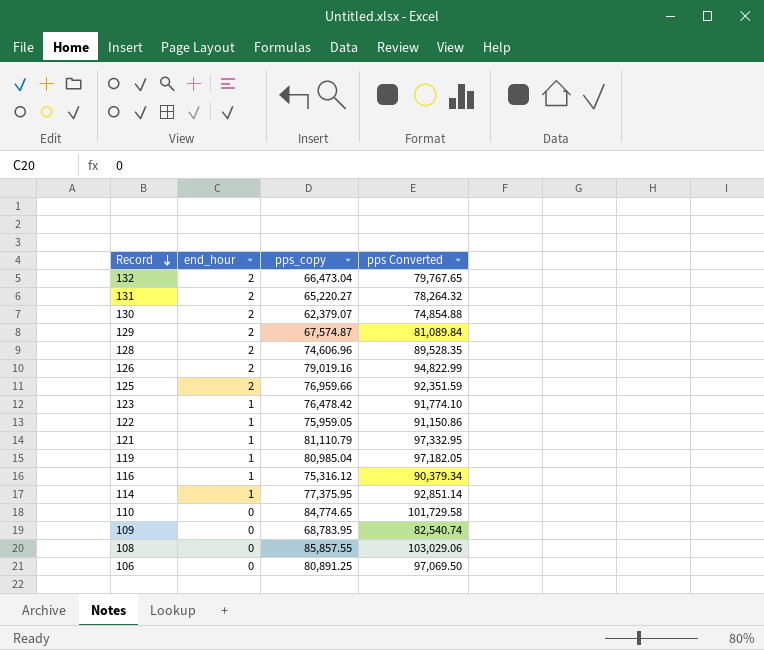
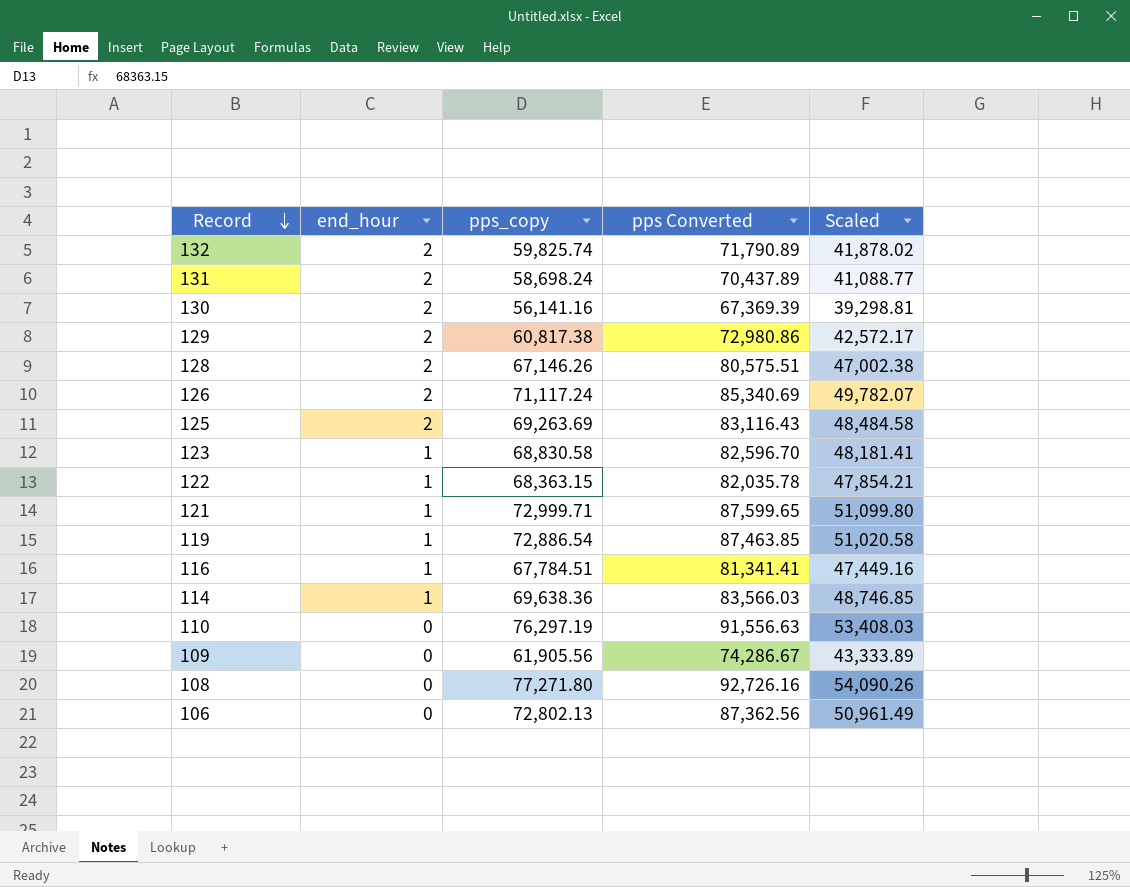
column Scaled | formula: none -> [pps_copy] * 0.7
132 | pps_copy: 66,473.04 -> 59,825.74
132 | pps Converted: 79,767.65 -> 71,790.89
131 | pps_copy: 65,220.27 -> 58,698.24
131 | pps Converted: 78,264.32 -> 70,437.89
130 | pps_copy: 62,379.07 -> 56,141.16
130 | pps Converted: 74,854.88 -> 67,369.39
129 | pps_copy: 67,574.87 -> 60,817.38
129 | pps Converted: 81,089.84 -> 72,980.86
128 | pps_copy: 74,606.96 -> 67,146.26
128 | pps Converted: 89,528.35 -> 80,575.51
126 | pps_copy: 79,019.16 -> 71,117.24
126 | pps Converted: 94,822.99 -> 85,340.69
125 | pps_copy: 76,959.66 -> 69,263.69
125 | pps Converted: 92,351.59 -> 83,116.43
123 | pps_copy: 76,478.42 -> 68,830.58
123 | pps Converted: 91,774.10 -> 82,596.70
122 | pps_copy: 75,959.05 -> 68,363.15
122 | pps Converted: 91,150.86 -> 82,035.78
121 | pps_copy: 81,110.79 -> 72,999.71
121 | pps Converted: 97,332.95 -> 87,599.65
119 | pps_copy: 80,985.04 -> 72,886.54
119 | pps Converted: 97,182.05 -> 87,463.85
116 | pps_copy: 75,316.12 -> 67,784.51
116 | pps Converted: 90,379.34 -> 81,341.41
114 | pps_copy: 77,375.95 -> 69,638.36
114 | pps Converted: 92,851.14 -> 83,566.03
110 | pps_copy: 84,774.65 -> 76,297.19
110 | pps Converted: 101,729.58 -> 91,556.63
109 | pps_copy: 68,783.95 -> 61,905.56
109 | pps Converted: 82,540.74 -> 74,286.67
108 | pps_copy: 85,857.55 -> 77,271.80
108 | pps Converted: 103,029.06 -> 92,726.16
106 | pps_copy: 80,891.25 -> 72,802.13
106 | pps Converted: 97,069.50 -> 87,362.56

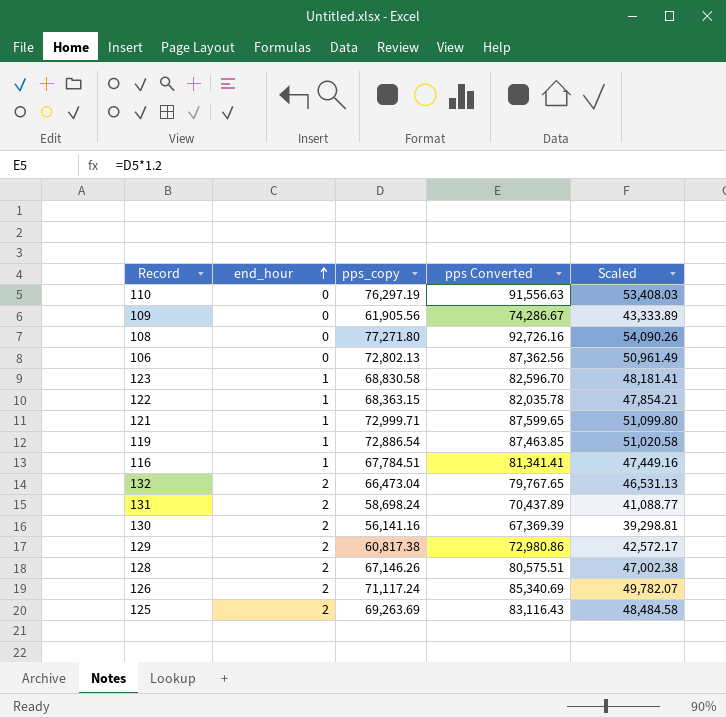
row order: Record descending -> end_hour ascending
row 114: 1 | 69,638.36 | 83,566.03 | 48,746.85 -> none
132 | pps_copy: 59,825.74 -> 66,473.04
132 | pps Converted: 71,790.89 -> 79,767.65
132 | Scaled: 41,878.02 -> 46,531.13

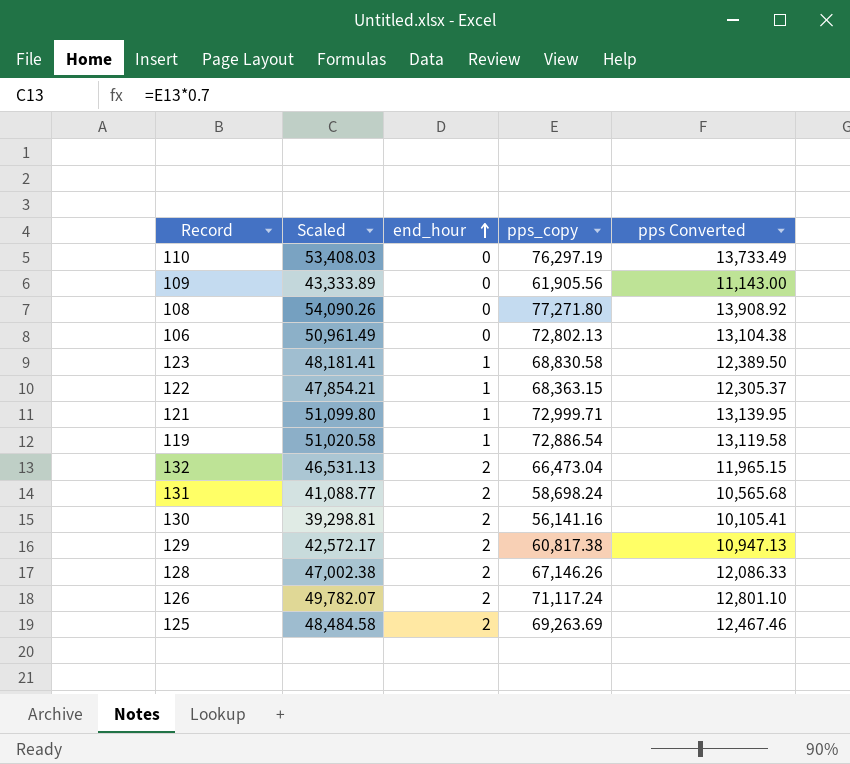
column Scaled | position: 5 -> 2
column pps Converted | formula: [pps_copy] * 1.2 -> [pps_copy] * 0.18
row 116: 1 | 67,784.51 | 81,341.41 | 47,449.16 -> none

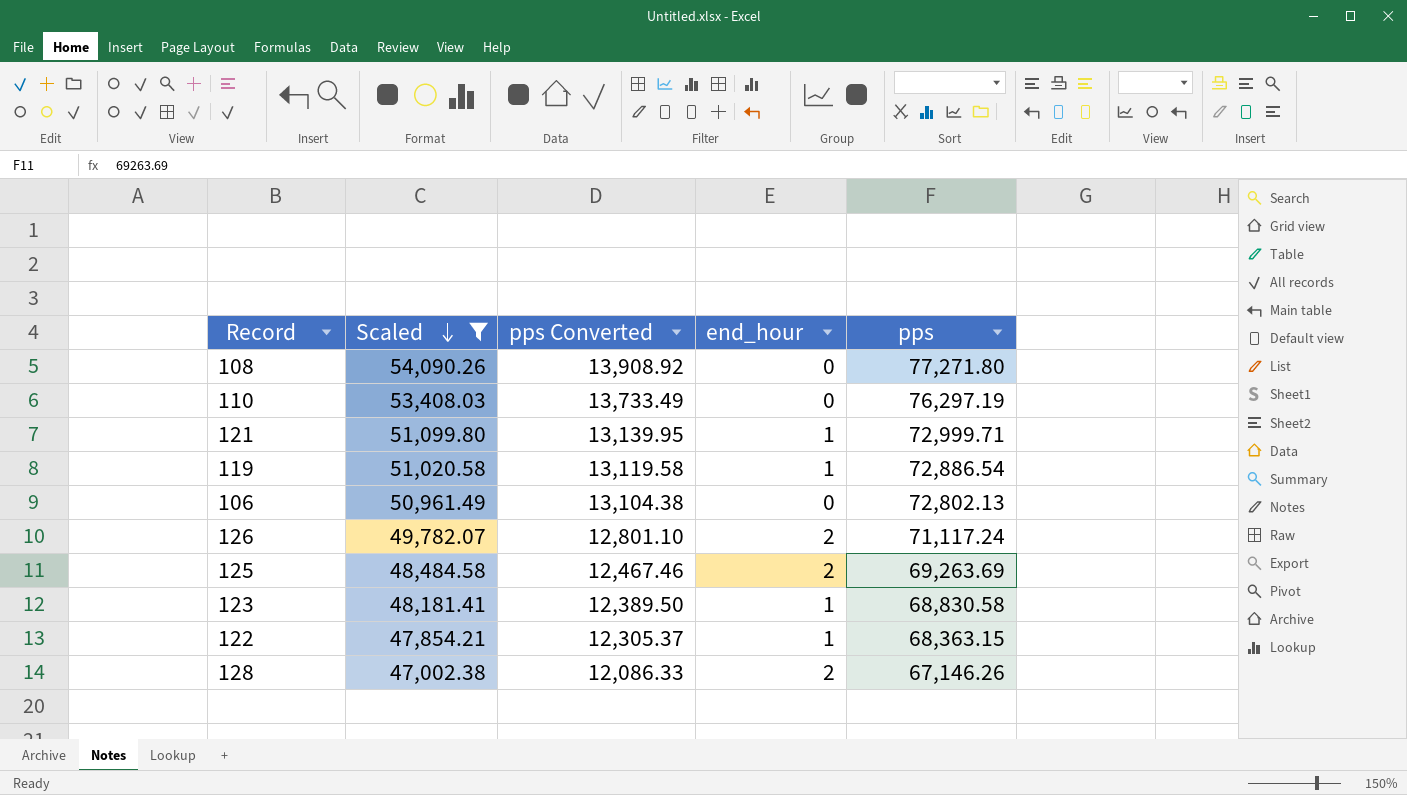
filter: none -> Scaled >= 47,002.38
row order: end_hour ascending -> Scaled descending
column pps Converted | position: 5 -> 3
column name: pps_copy -> pps

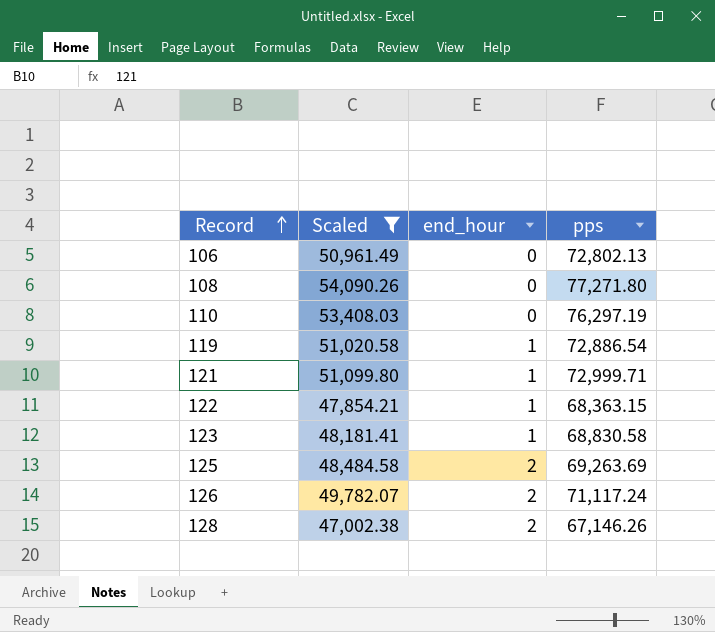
row order: Scaled descending -> Record ascending
column pps Converted | formula: [pps] * 0.18 -> none

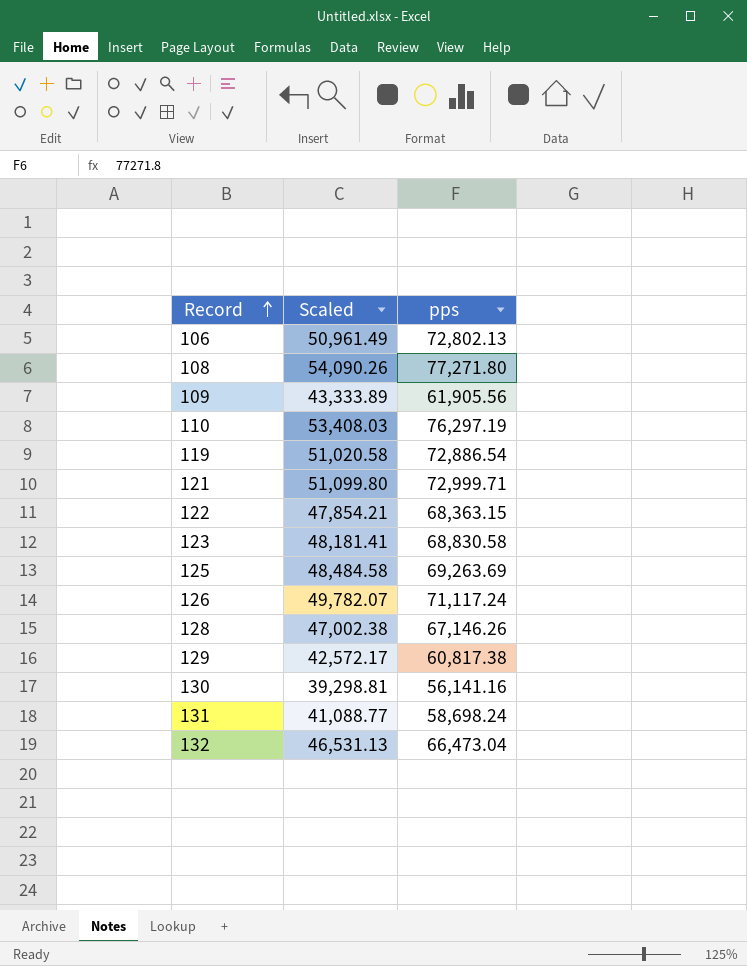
filter: Scaled >= 47,002.38 -> none
column end_hour | position: 3 -> none

